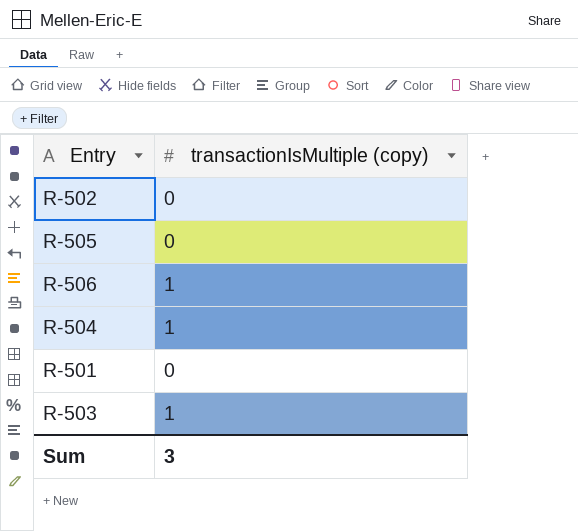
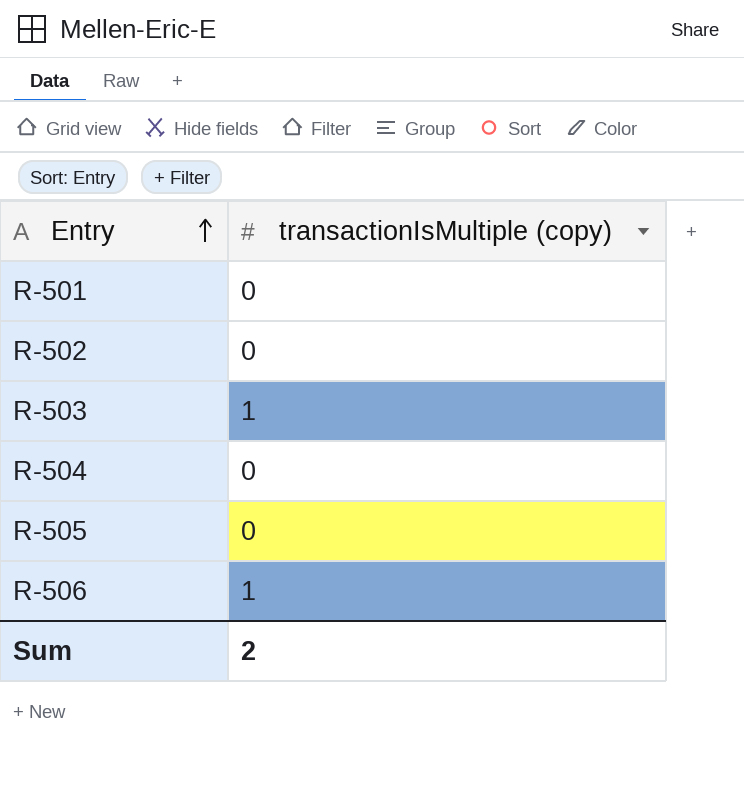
row order: none -> Entry ascending
R-504 | transactionIsMultiple (copy): 1 -> 0
Sum | transactionIsMultiple (copy): 3 -> 2

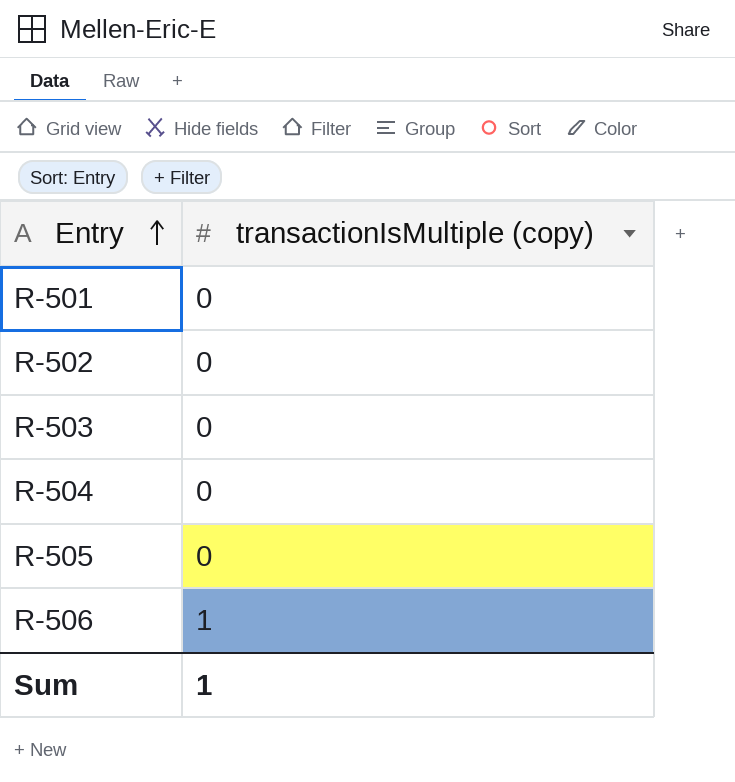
R-503 | transactionIsMultiple (copy): 1 -> 0
Sum | transactionIsMultiple (copy): 2 -> 1

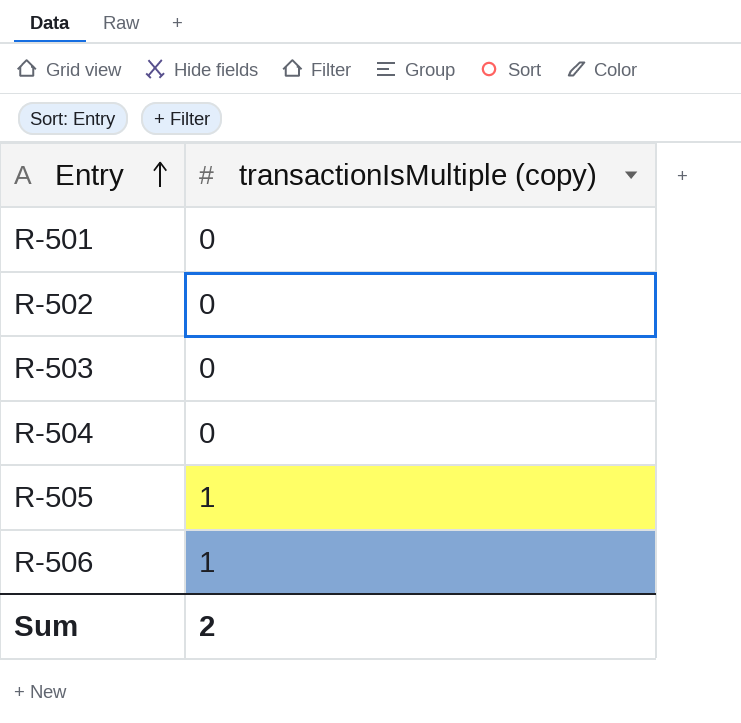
R-505 | transactionIsMultiple (copy): 0 -> 1
Sum | transactionIsMultiple (copy): 1 -> 2

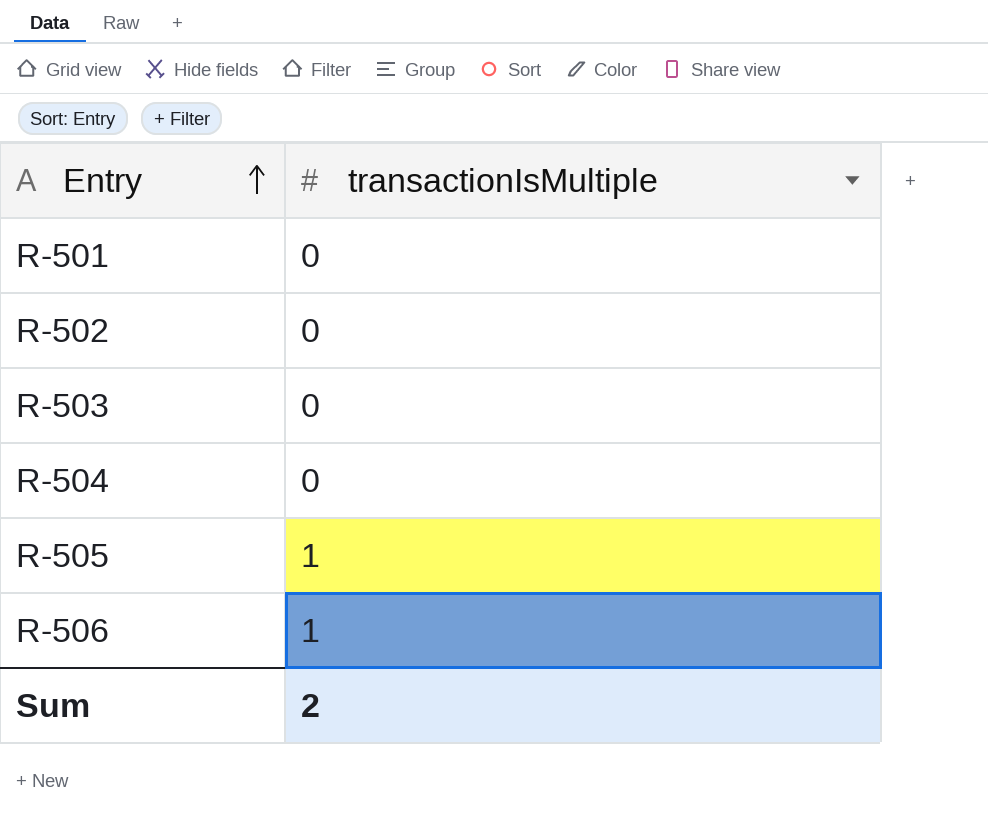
column name: transactionIsMultiple (copy) -> transactionIsMultiple

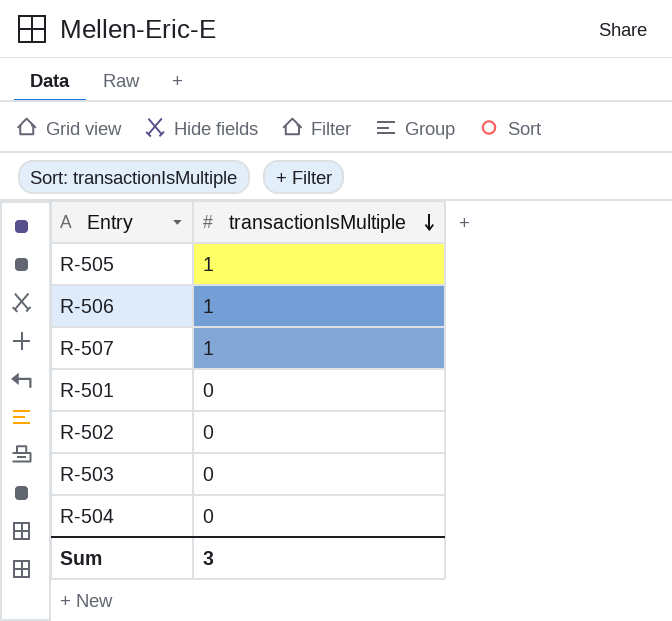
row order: Entry ascending -> transactionIsMultiple descending
row R-507: none -> 1
Sum | transactionIsMultiple: 2 -> 3

